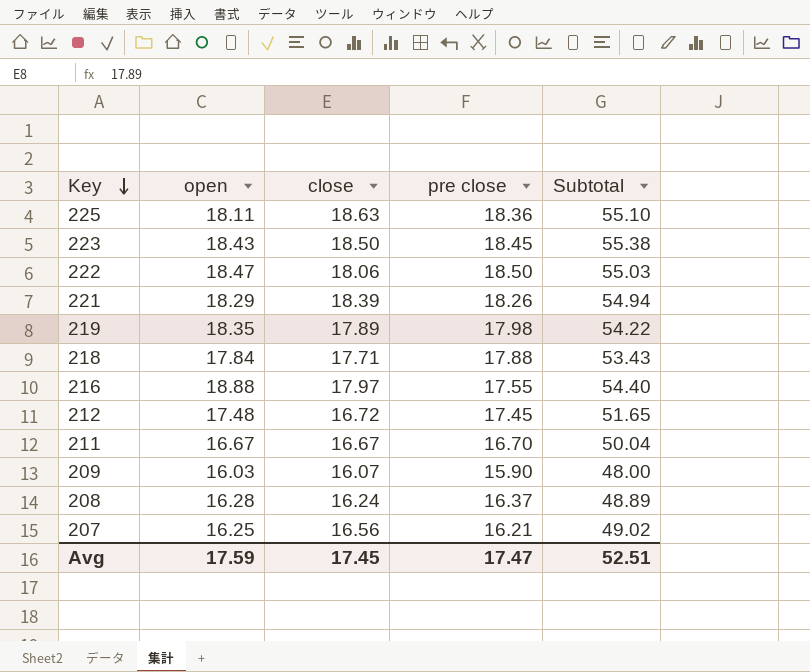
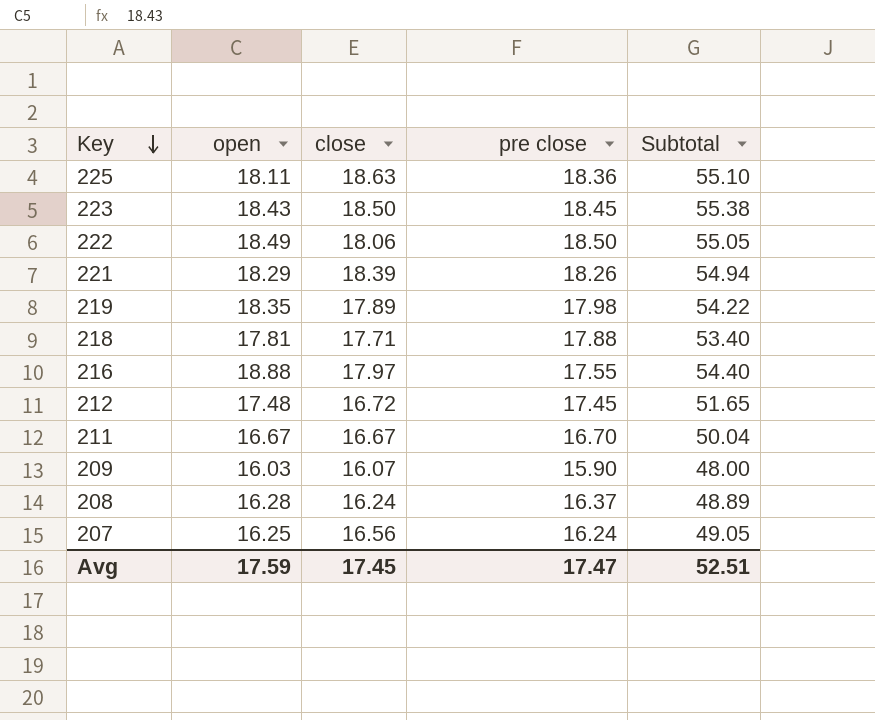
222 | open: 18.47 -> 18.49
222 | Subtotal: 55.03 -> 55.05
218 | open: 17.84 -> 17.81
218 | Subtotal: 53.43 -> 53.40
207 | pre close: 16.21 -> 16.24
207 | Subtotal: 49.02 -> 49.05

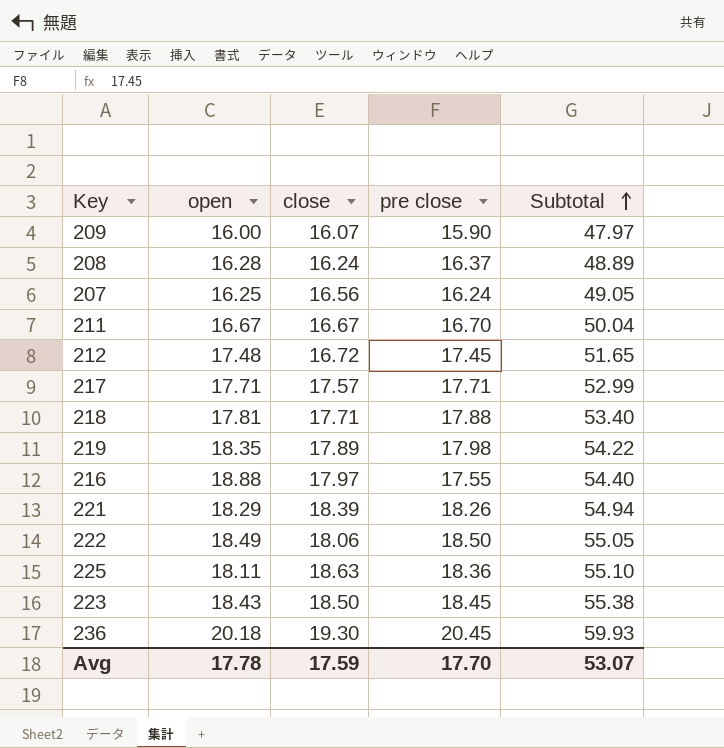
row order: Key descending -> Subtotal ascending
209 | open: 16.03 -> 16.00
209 | Subtotal: 48.00 -> 47.97
row 217: none -> 17.71 | 17.57 | 17.71 | 52.99
row 236: none -> 20.18 | 19.30 | 20.45 | 59.93
Avg | open: 17.59 -> 17.78
Avg | close: 17.45 -> 17.59
Avg | pre close: 17.47 -> 17.70
Avg | Subtotal: 52.51 -> 53.07

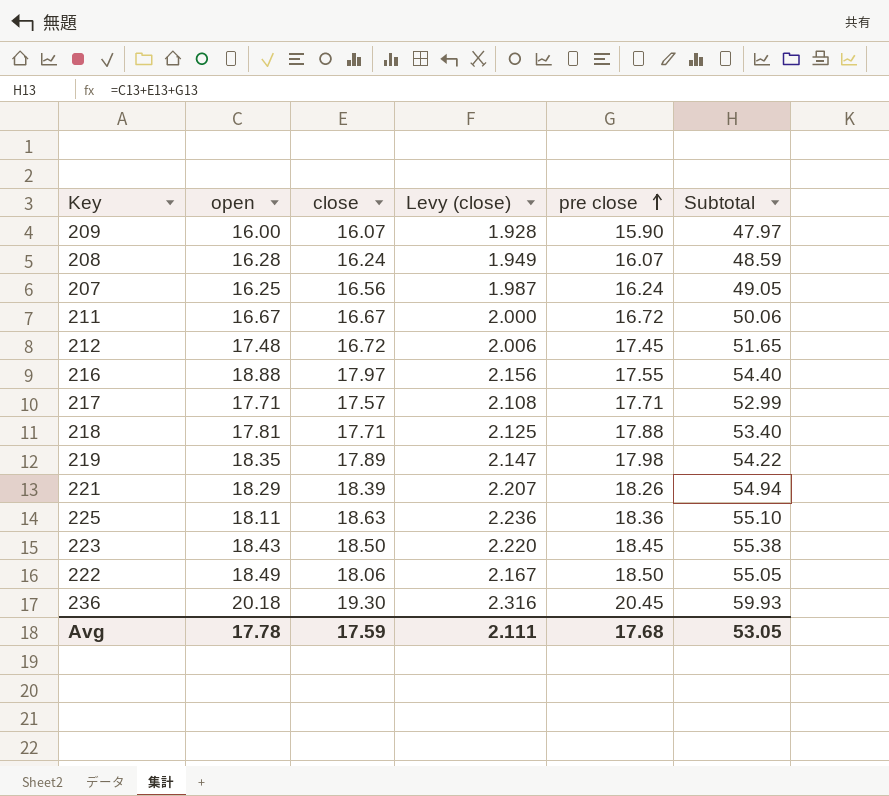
row order: Subtotal ascending -> pre close ascending
column Levy (close) | formula: none -> [close] * 0.12
208 | pre close: 16.37 -> 16.07
208 | Subtotal: 48.89 -> 48.59
211 | pre close: 16.70 -> 16.72
211 | Subtotal: 50.04 -> 50.06
Avg | pre close: 17.70 -> 17.68
Avg | Subtotal: 53.07 -> 53.05

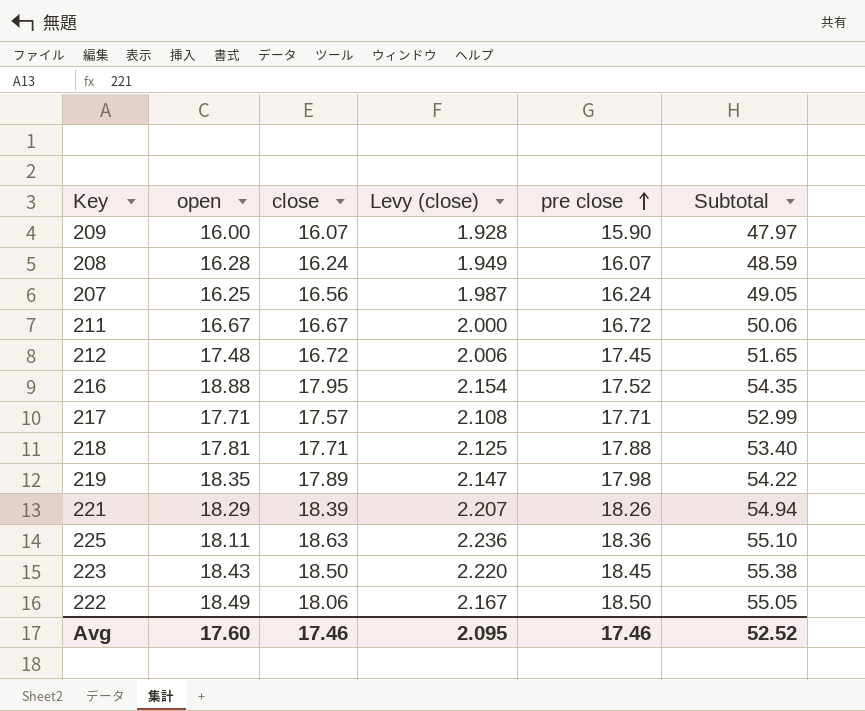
row 236: 20.18 | 19.30 | 2.316 | 20.45 | 59.93 -> none
216 | close: 17.97 -> 17.95
216 | Levy (close): 2.156 -> 2.154
216 | pre close: 17.55 -> 17.52
216 | Subtotal: 54.40 -> 54.35
Avg | open: 17.78 -> 17.60
Avg | close: 17.59 -> 17.46
Avg | Levy (close): 2.111 -> 2.095
Avg | pre close: 17.68 -> 17.46
Avg | Subtotal: 53.05 -> 52.52

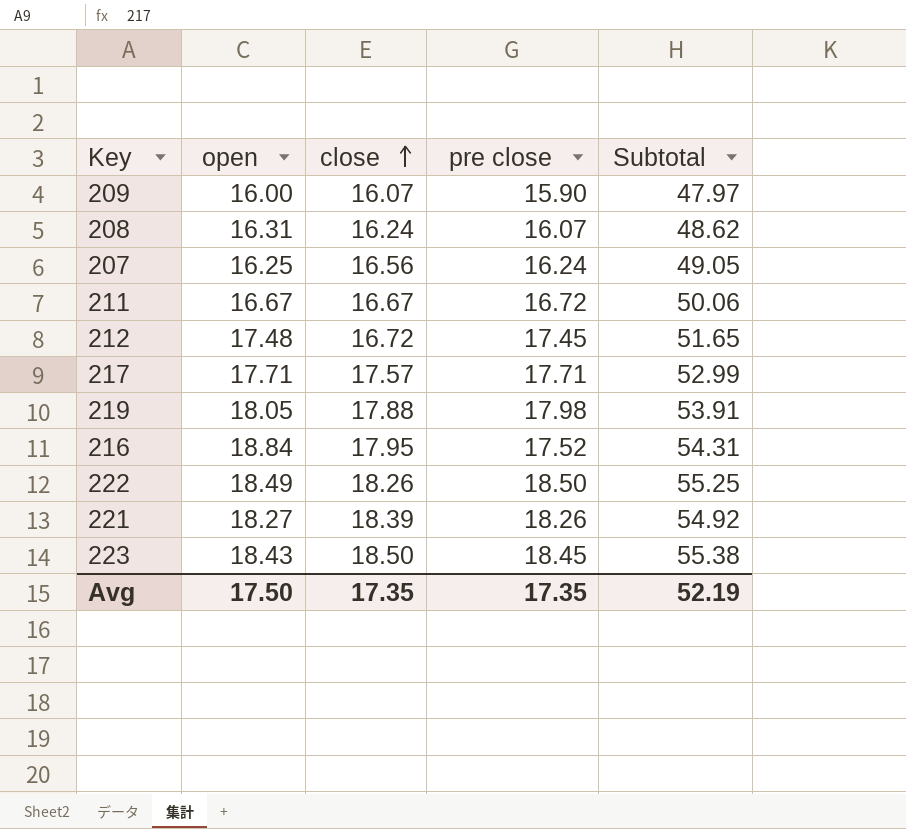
row order: pre close ascending -> close ascending
column Levy (close) | formula: [close] * 0.12 -> none
row 218: 17.81 | 17.71 | 2.125 | 17.88 | 53.40 -> none
row 225: 18.11 | 18.63 | 2.236 | 18.36 | 55.10 -> none
208 | open: 16.28 -> 16.31
208 | Subtotal: 48.59 -> 48.62
219 | open: 18.35 -> 18.05
219 | close: 17.89 -> 17.88
219 | Subtotal: 54.22 -> 53.91
216 | open: 18.88 -> 18.84
216 | Subtotal: 54.35 -> 54.31
222 | close: 18.06 -> 18.26
222 | Subtotal: 55.05 -> 55.25
221 | open: 18.29 -> 18.27
221 | Subtotal: 54.94 -> 54.92
Avg | open: 17.60 -> 17.50
Avg | close: 17.46 -> 17.35
Avg | pre close: 17.46 -> 17.35
Avg | Subtotal: 52.52 -> 52.19

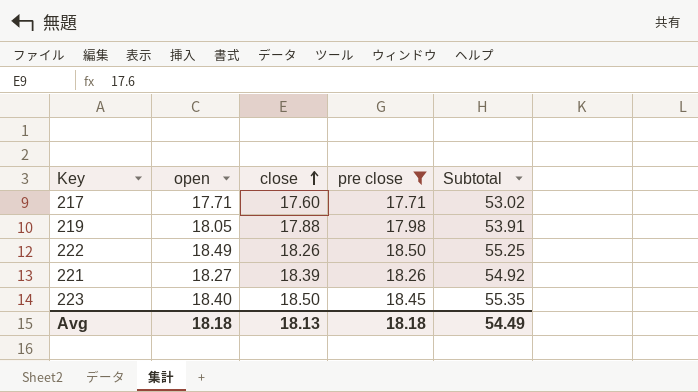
filter: none -> pre close >= 17.71
217 | close: 17.57 -> 17.60
217 | Subtotal: 52.99 -> 53.02
223 | open: 18.43 -> 18.40
223 | Subtotal: 55.38 -> 55.35
Avg | open: 17.50 -> 18.18
Avg | close: 17.35 -> 18.13
Avg | pre close: 17.35 -> 18.18
Avg | Subtotal: 52.19 -> 54.49

